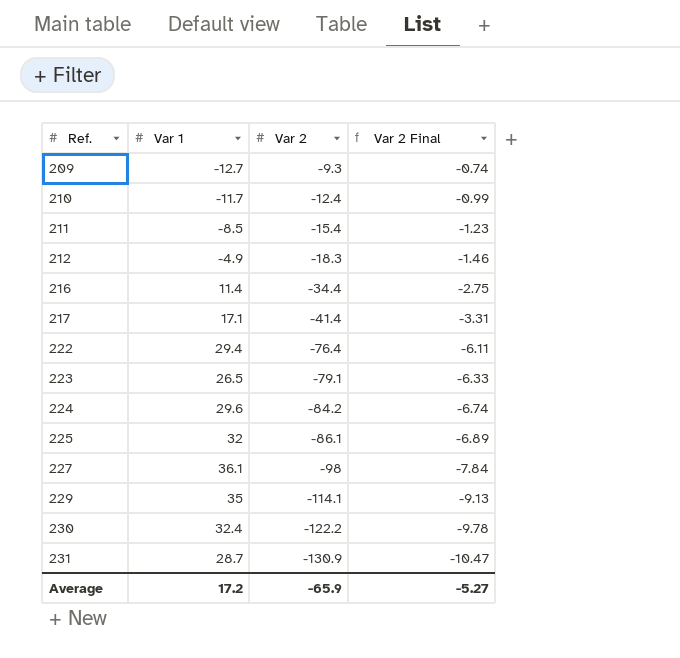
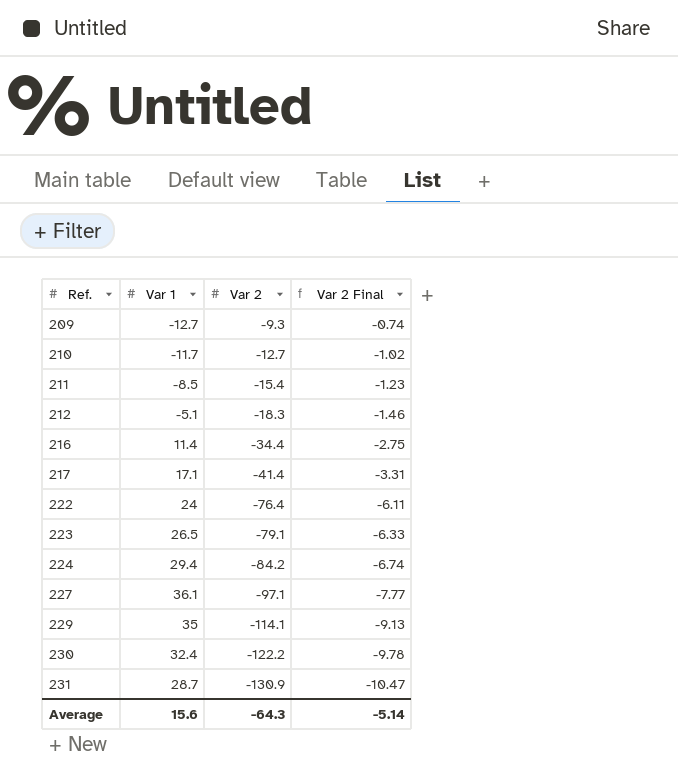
row 225: 32 | -86.1 | -6.89 -> none
210 | Var 2: -12.4 -> -12.7
210 | Var 2 Final: -0.99 -> -1.02
212 | Var 1: -4.9 -> -5.1
222 | Var 1: 29.4 -> 24
224 | Var 1: 29.6 -> 29.4
227 | Var 2: -98 -> -97.1
227 | Var 2 Final: -7.84 -> -7.77
Average | Var 1: 17.2 -> 15.6
Average | Var 2: -65.9 -> -64.3
Average | Var 2 Final: -5.27 -> -5.14

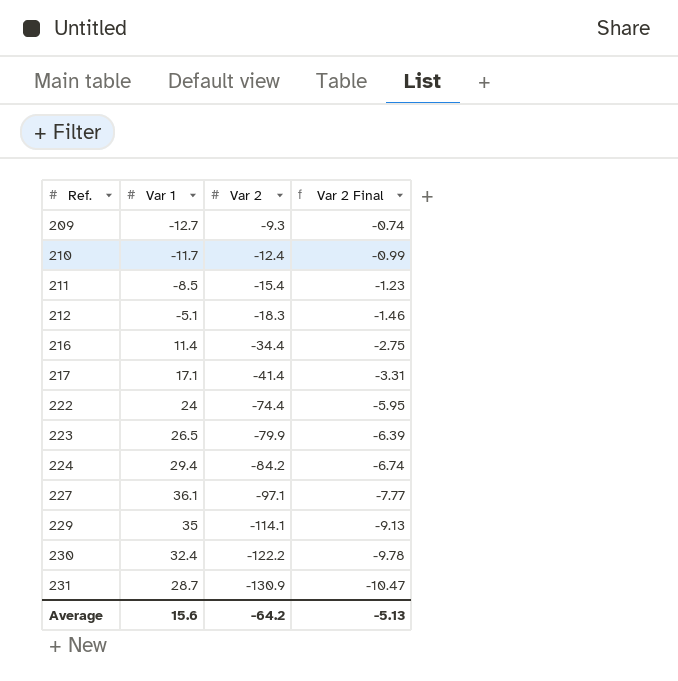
210 | Var 2: -12.7 -> -12.4
210 | Var 2 Final: -1.02 -> -0.99
222 | Var 2: -76.4 -> -74.4
222 | Var 2 Final: -6.11 -> -5.95
223 | Var 2: -79.1 -> -79.9
223 | Var 2 Final: -6.33 -> -6.39
Average | Var 2: -64.3 -> -64.2
Average | Var 2 Final: -5.14 -> -5.13

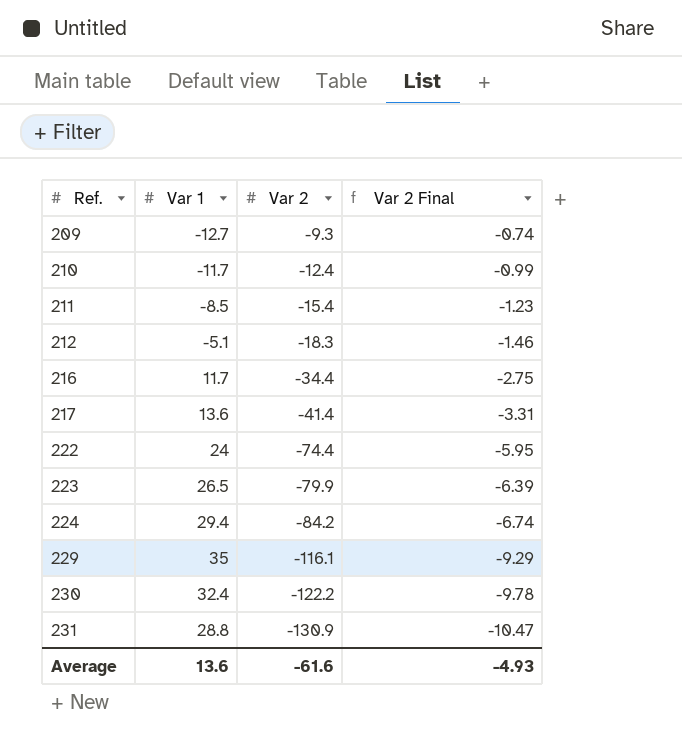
row 227: 36.1 | -97.1 | -7.77 -> none
216 | Var 1: 11.4 -> 11.7
217 | Var 1: 17.1 -> 13.6
229 | Var 2: -114.1 -> -116.1
229 | Var 2 Final: -9.13 -> -9.29
231 | Var 1: 28.7 -> 28.8
Average | Var 1: 15.6 -> 13.6
Average | Var 2: -64.2 -> -61.6
Average | Var 2 Final: -5.13 -> -4.93

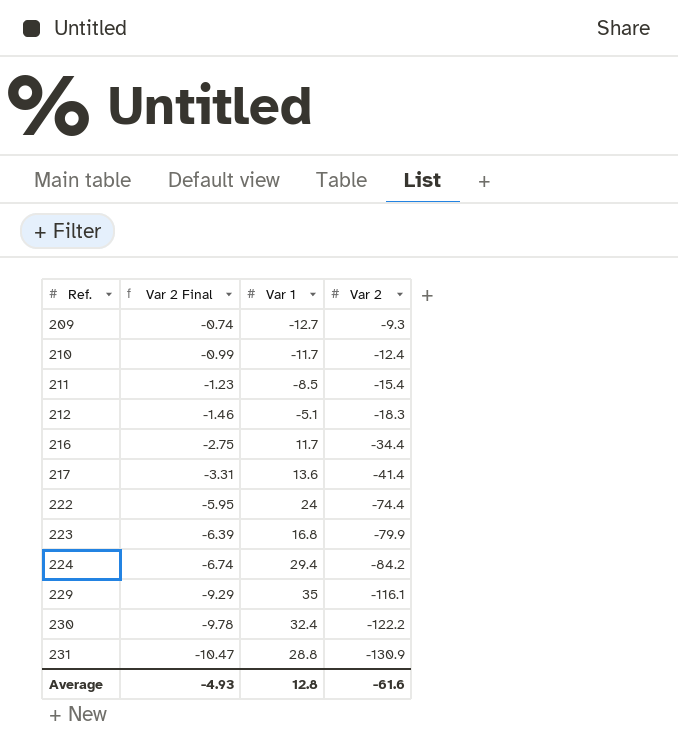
column Var 2 Final | position: 4 -> 2
223 | Var 1: 26.5 -> 16.8
Average | Var 1: 13.6 -> 12.8

